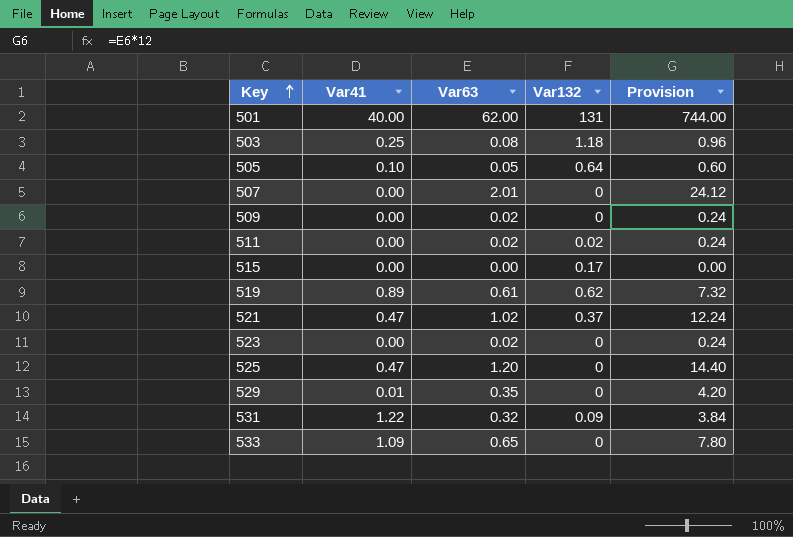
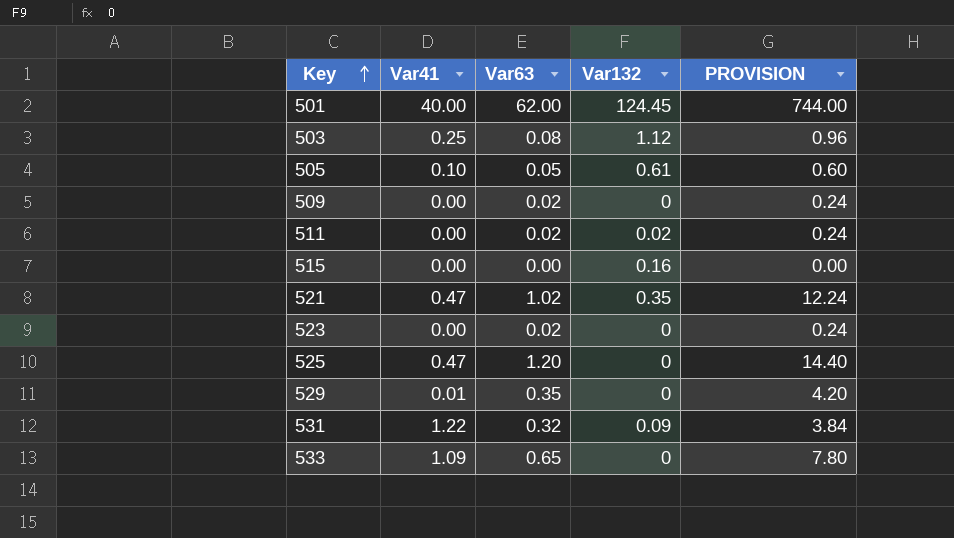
column name: Provision -> PROVISION
row 507: 0.00 | 2.01 | 0 | 24.12 -> none
row 519: 0.89 | 0.61 | 0.62 | 7.32 -> none
501 | Var132: 131 -> 124.45
503 | Var132: 1.18 -> 1.12
505 | Var132: 0.64 -> 0.61
515 | Var132: 0.17 -> 0.16
521 | Var132: 0.37 -> 0.35

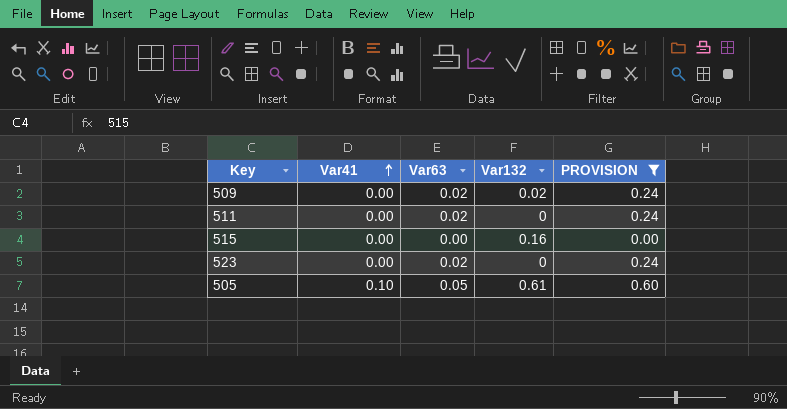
filter: none -> PROVISION <= 0.60
row order: Key ascending -> Var41 ascending
509 | Var132: 0 -> 0.02
511 | Var132: 0.02 -> 0

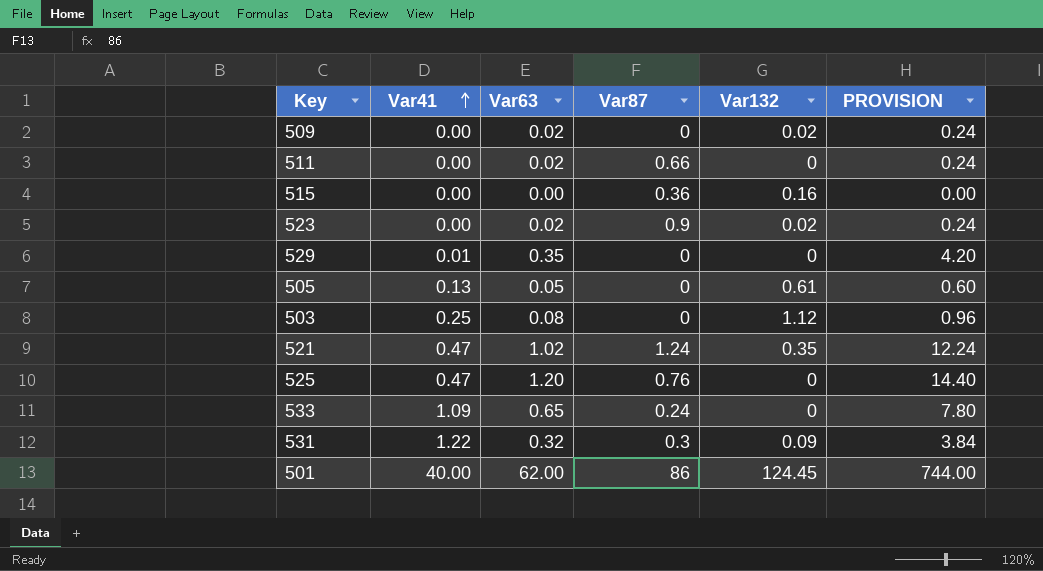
filter: PROVISION <= 0.60 -> none
column Var87 | position: none -> 4
523 | Var132: 0 -> 0.02
505 | Var41: 0.10 -> 0.13

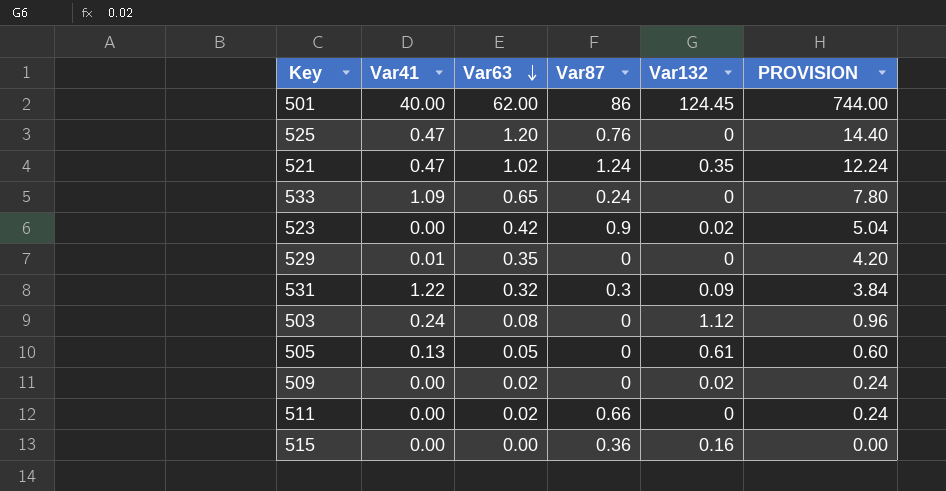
row order: Var41 ascending -> Var63 descending
523 | Var63: 0.02 -> 0.42
523 | PROVISION: 0.24 -> 5.04
503 | Var41: 0.25 -> 0.24

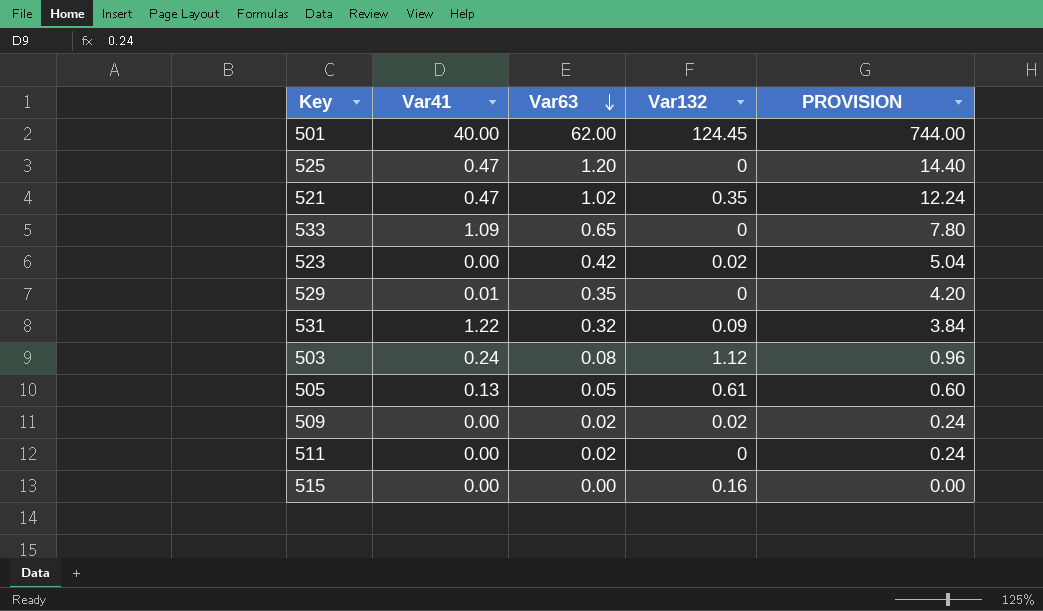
column Var87 | position: 4 -> none

